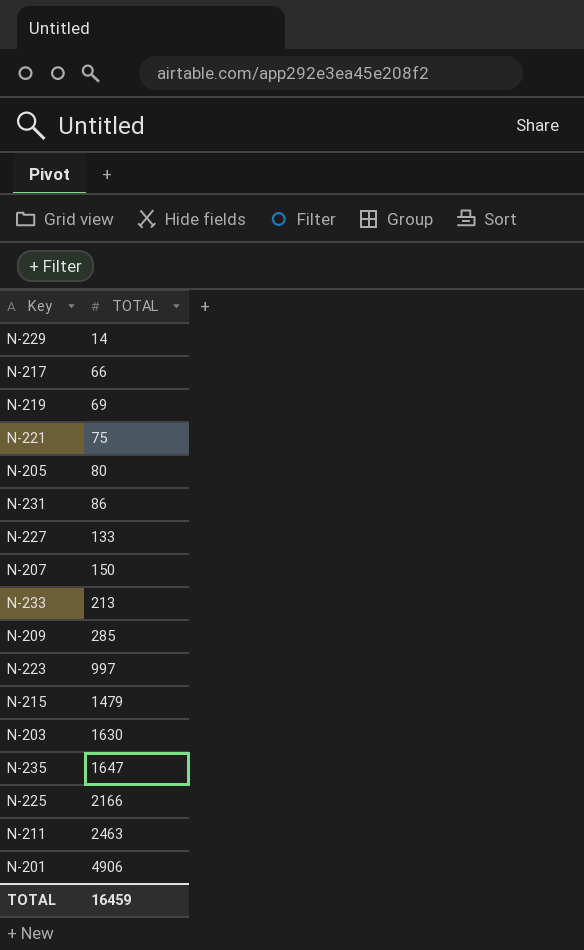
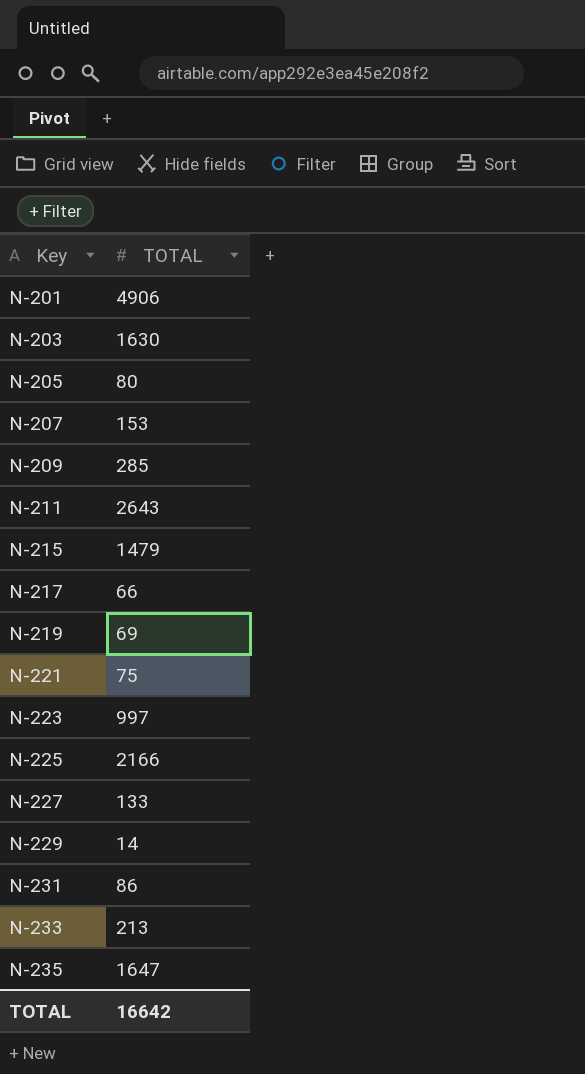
row order: TOTAL ascending -> Key ascending
N-207 | TOTAL: 150 -> 153
N-211 | TOTAL: 2463 -> 2643
TOTAL | TOTAL: 16459 -> 16642

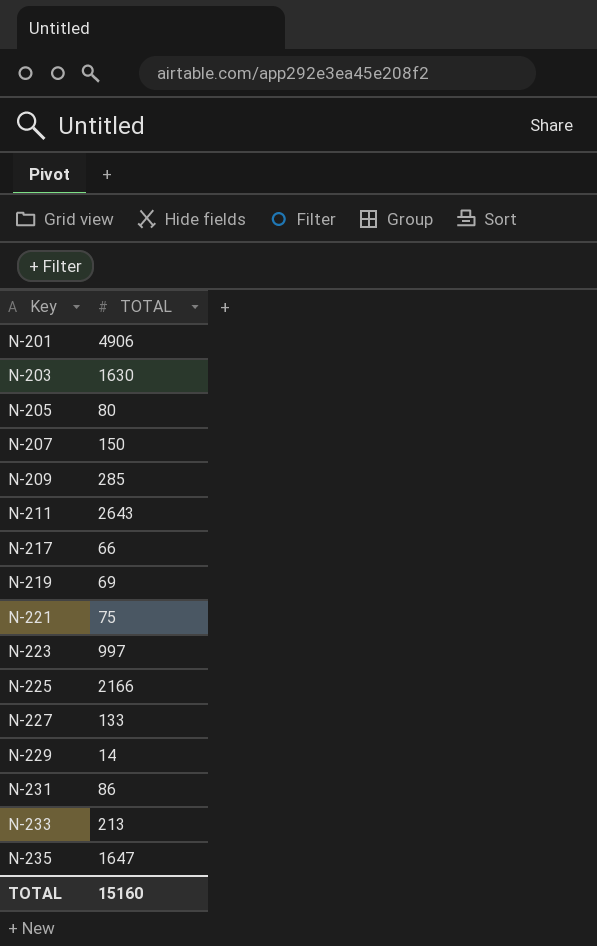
row N-215: 1479 -> none
N-207 | TOTAL: 153 -> 150
TOTAL | TOTAL: 16642 -> 15160

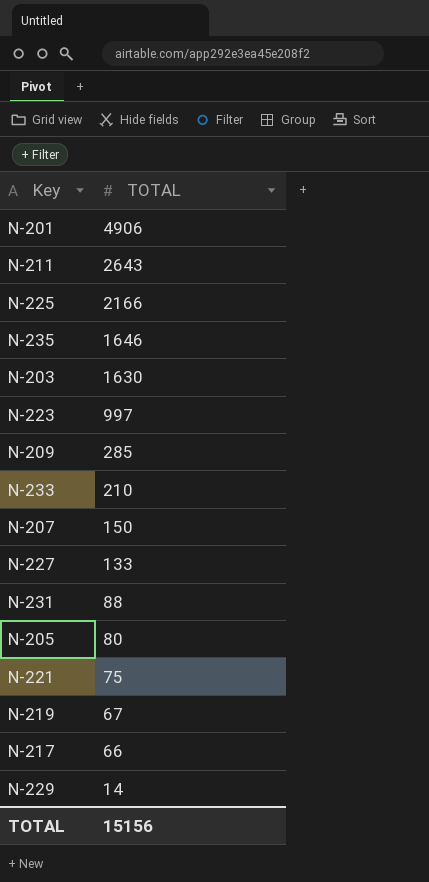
row order: Key ascending -> TOTAL descending
N-235 | TOTAL: 1647 -> 1646
N-233 | TOTAL: 213 -> 210
N-231 | TOTAL: 86 -> 88
N-219 | TOTAL: 69 -> 67
TOTAL | TOTAL: 15160 -> 15156

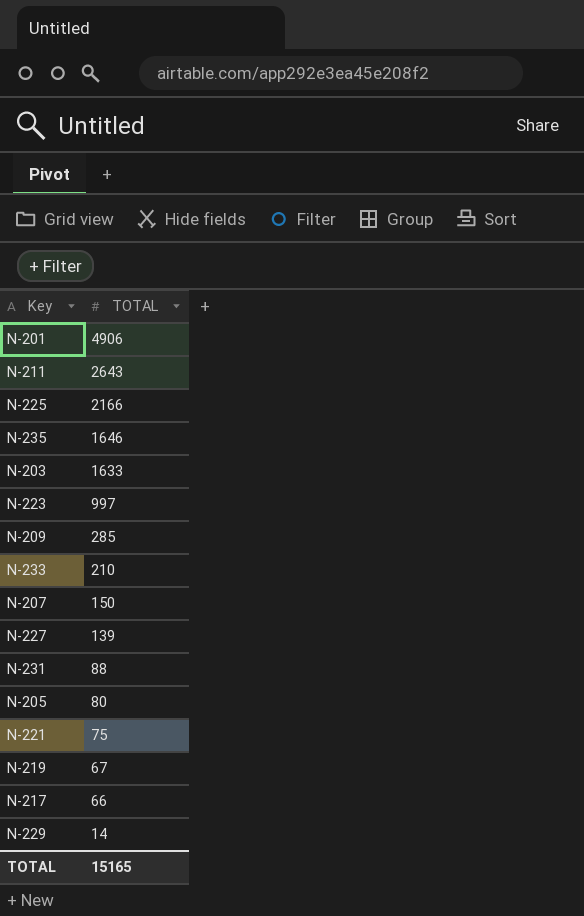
N-203 | TOTAL: 1630 -> 1633
N-227 | TOTAL: 133 -> 139
TOTAL | TOTAL: 15156 -> 15165

